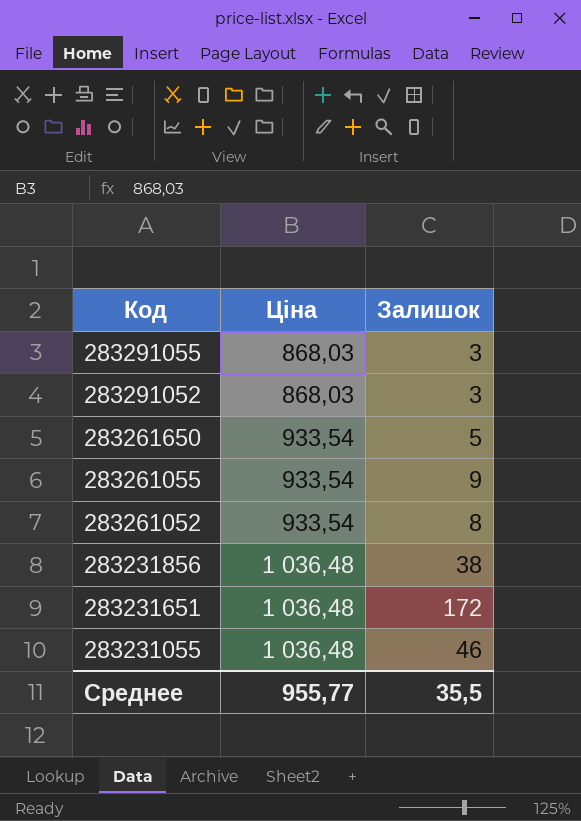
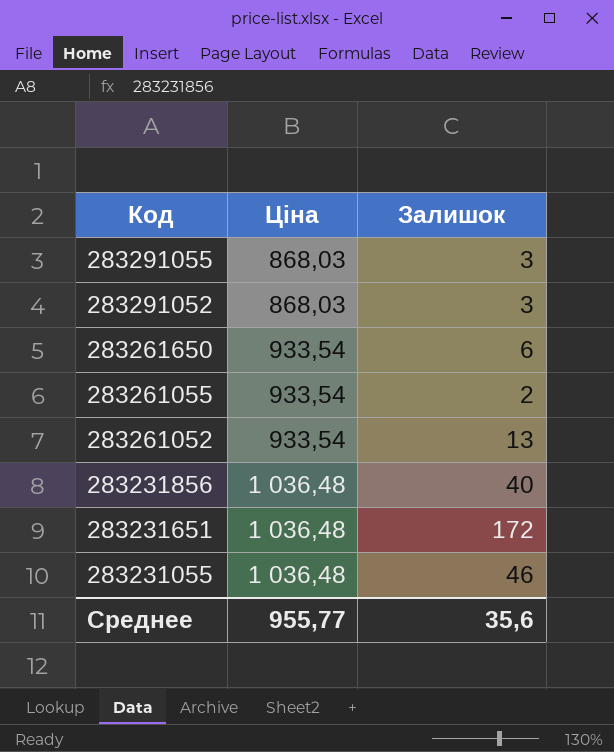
283261650 | Залишок: 5 -> 6
283261055 | Залишок: 9 -> 2
283261052 | Залишок: 8 -> 13
283231856 | Залишок: 38 -> 40
Среднее | Залишок: 35,5 -> 35,6

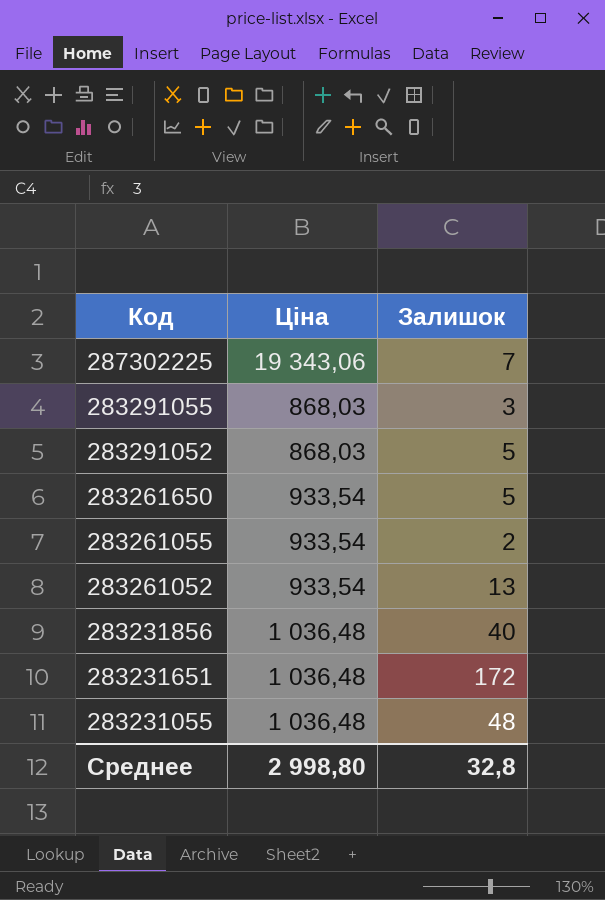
row 287302225: none -> 19 343,06 | 7
283291052 | Залишок: 3 -> 5
283261650 | Залишок: 6 -> 5
283231055 | Залишок: 46 -> 48
Среднее | Ціна: 955,77 -> 2 998,80
Среднее | Залишок: 35,6 -> 32,8

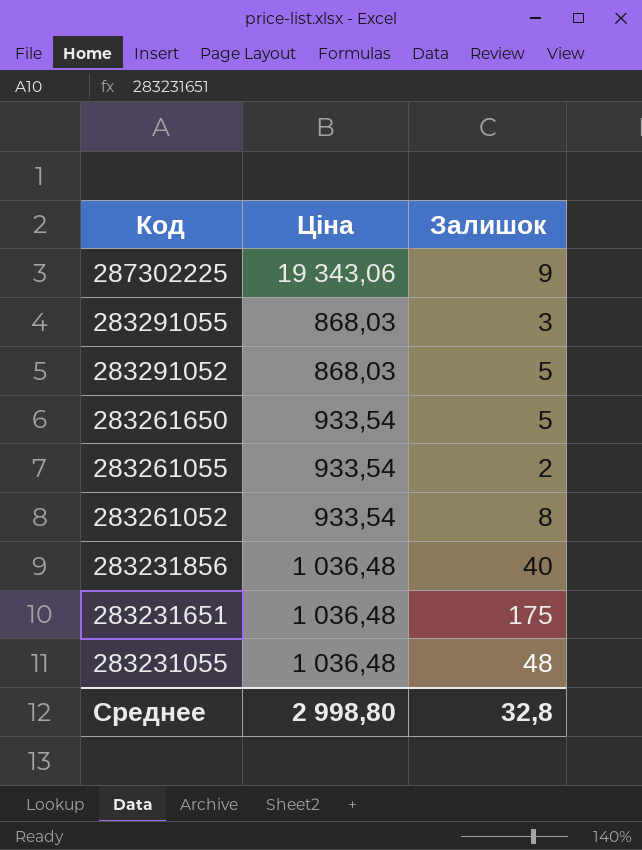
287302225 | Залишок: 7 -> 9
283261052 | Залишок: 13 -> 8
283231651 | Залишок: 172 -> 175

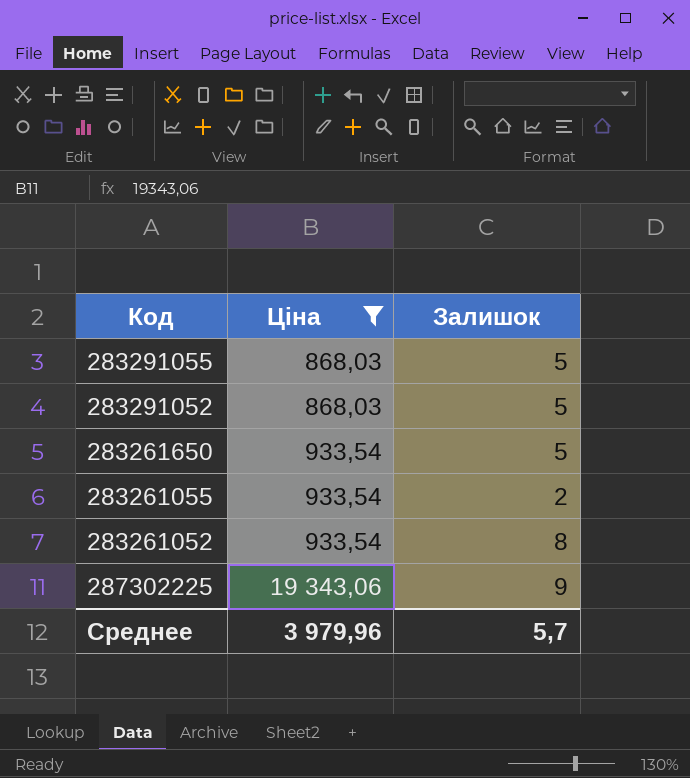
filter: none -> Ціна != 1 036,48
row order: Код descending -> Ціна ascending
283291055 | Залишок: 3 -> 5
Среднее | Ціна: 2 998,80 -> 3 979,96
Среднее | Залишок: 32,8 -> 5,7

